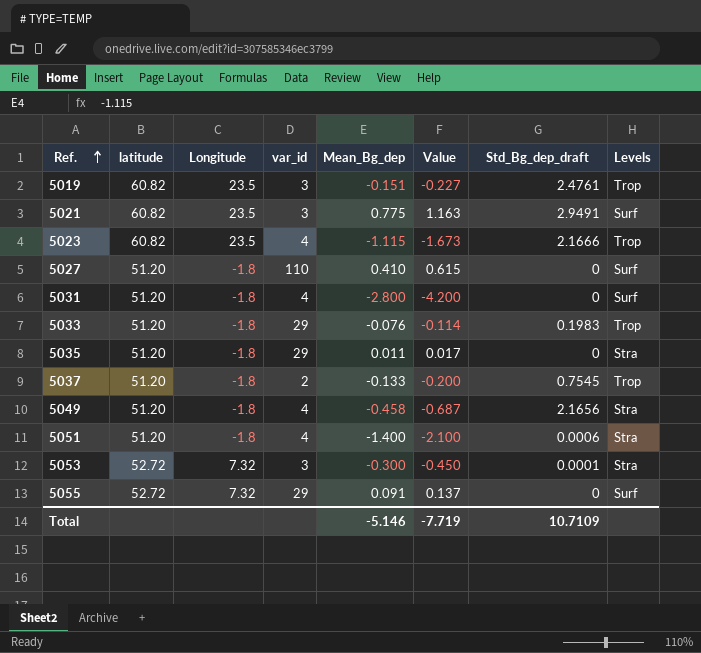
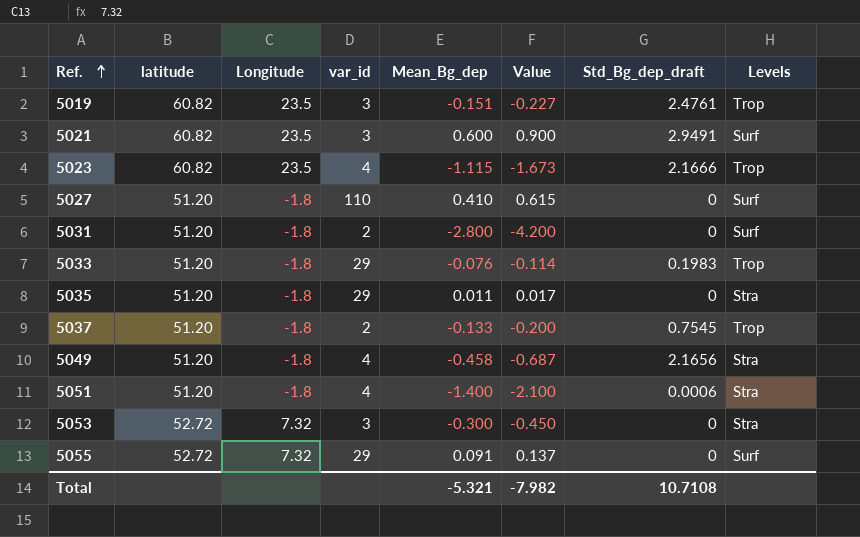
5021 | Mean_Bg_dep: 0.775 -> 0.600
5021 | Value: 1.163 -> 0.900
5031 | var_id: 4 -> 2
5053 | Std_Bg_dep_draft: 0.0001 -> 0
Total | Mean_Bg_dep: -5.146 -> -5.321
Total | Value: -7.719 -> -7.982
Total | Std_Bg_dep_draft: 10.7109 -> 10.7108

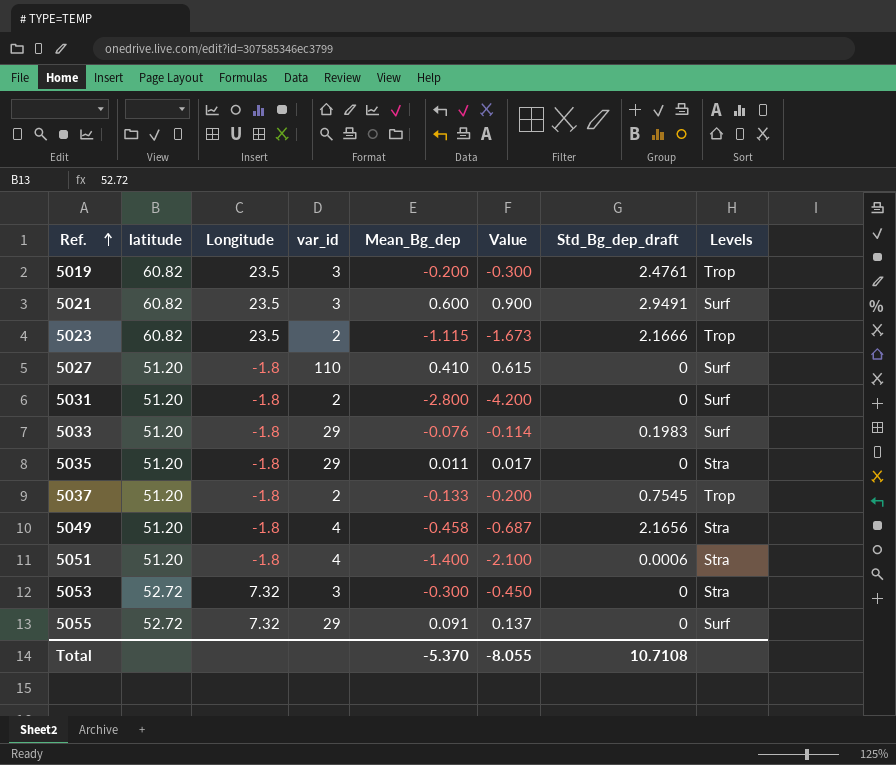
5019 | Mean_Bg_dep: -0.151 -> -0.200
5019 | Value: -0.227 -> -0.300
5023 | var_id: 4 -> 2
5033 | Levels: Trop -> Surf
Total | Mean_Bg_dep: -5.321 -> -5.370
Total | Value: -7.982 -> -8.055

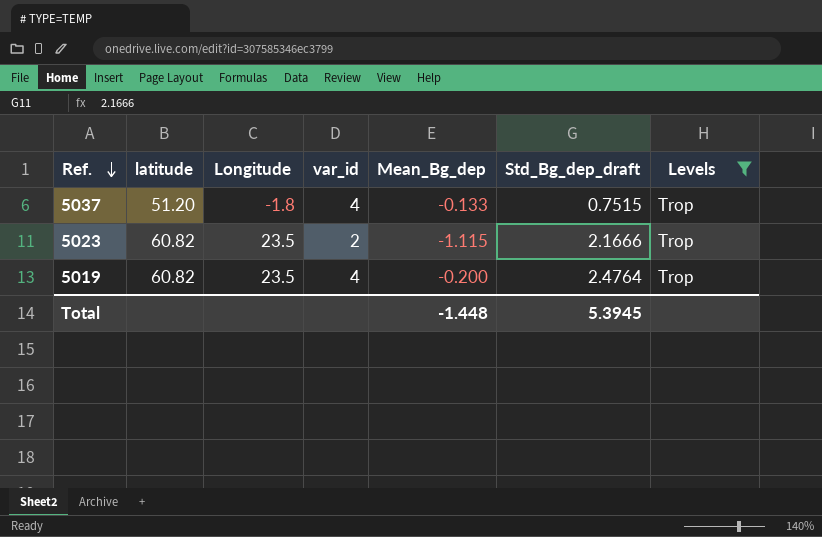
filter: none -> Levels = Trop
row order: Ref. ascending -> Ref. descending
column Value | formula: [Mean_Bg_dep] * 1.5 -> none
5037 | var_id: 2 -> 4
5037 | Std_Bg_dep_draft: 0.7545 -> 0.7515
5019 | var_id: 3 -> 4
5019 | Std_Bg_dep_draft: 2.4761 -> 2.4764
Total | Mean_Bg_dep: -5.370 -> -1.448
Total | Std_Bg_dep_draft: 10.7108 -> 5.3945

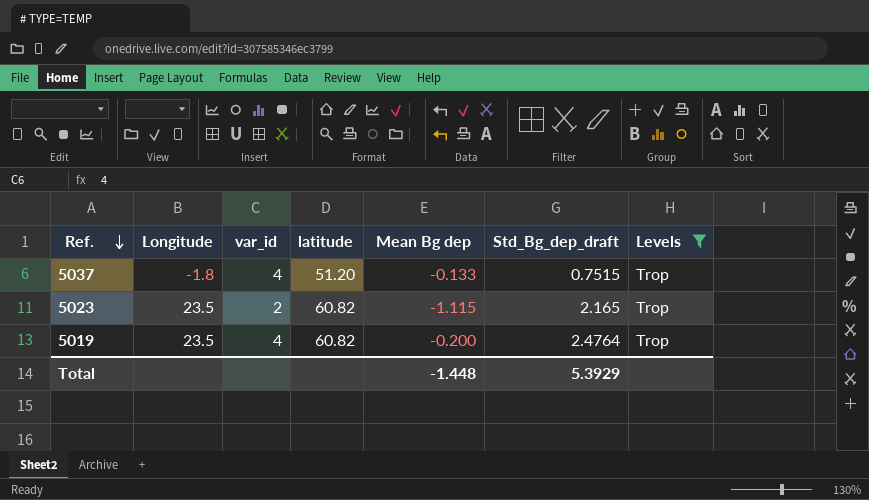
column latitude | position: 2 -> 4
column name: Mean_Bg_dep -> Mean Bg dep
5023 | Std_Bg_dep_draft: 2.1666 -> 2.165
Total | Std_Bg_dep_draft: 5.3945 -> 5.3929

